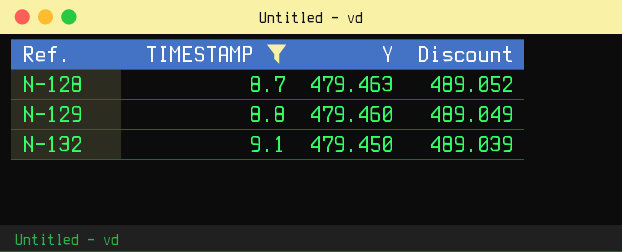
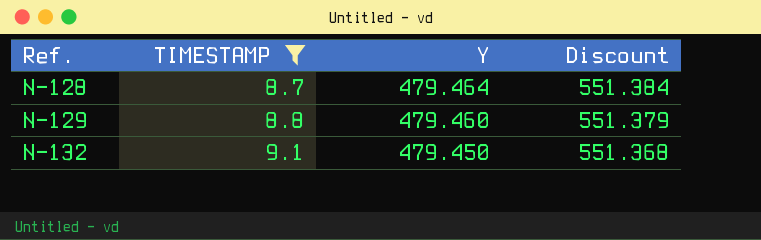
column Discount | formula: [Y] * 1.02 -> [Y] * 1.15
N-128 | Y: 479.463 -> 479.464

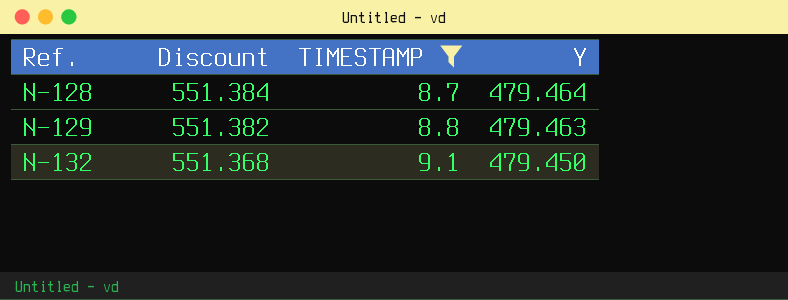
column Discount | position: 4 -> 2
N-129 | Discount: 551.379 -> 551.382
N-129 | Y: 479.460 -> 479.463

